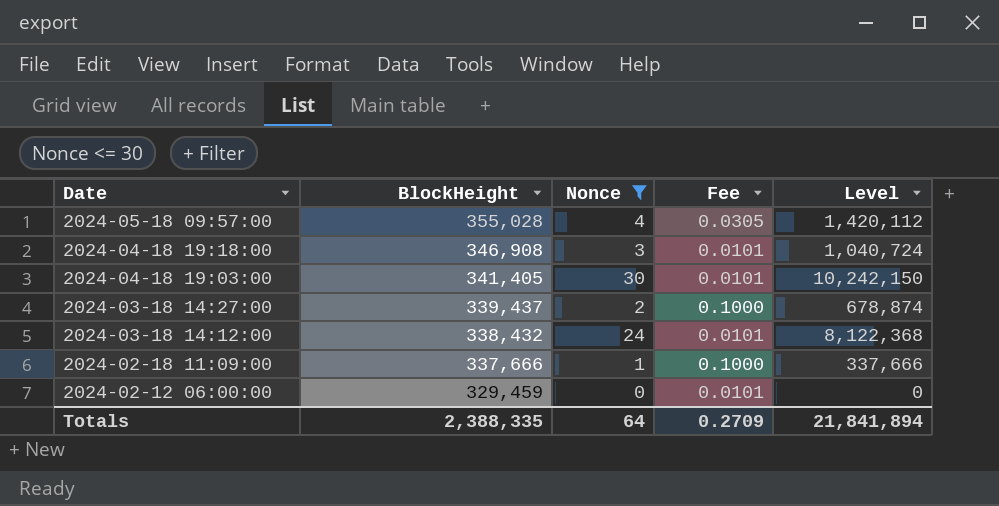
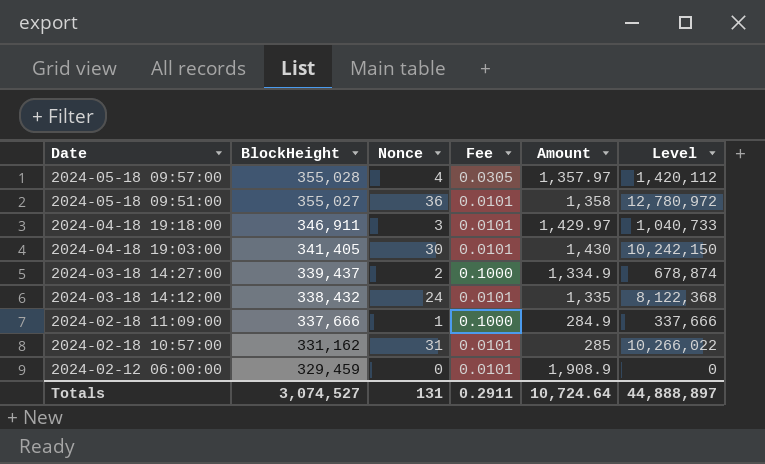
filter: Nonce <= 30 -> none
column Amount | position: none -> 5
2024-04-18 19:18:00 | BlockHeight: 346,908 -> 346,911
2024-04-18 19:18:00 | Level: 1,040,724 -> 1,040,733
Totals | BlockHeight: 2,388,335 -> 3,074,527
Totals | Nonce: 64 -> 131
Totals | Fee: 0.2709 -> 0.2911
Totals | Level: 21,841,894 -> 44,888,897

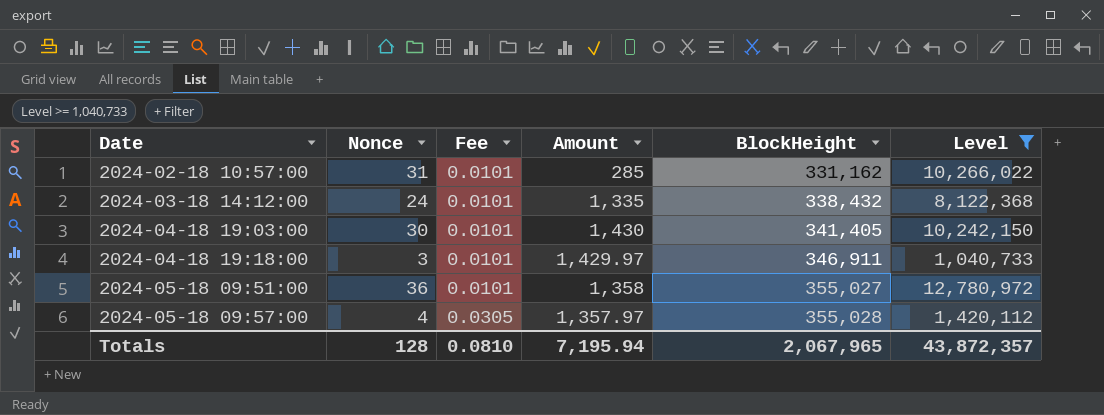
filter: none -> Level >= 1,040,733
row order: Date descending -> Date ascending
column BlockHeight | position: 2 -> 5
Totals | Nonce: 131 -> 128
Totals | Fee: 0.2911 -> 0.0810
Totals | Amount: 10,724.64 -> 7,195.94
Totals | BlockHeight: 3,074,527 -> 2,067,965
Totals | Level: 44,888,897 -> 43,872,357

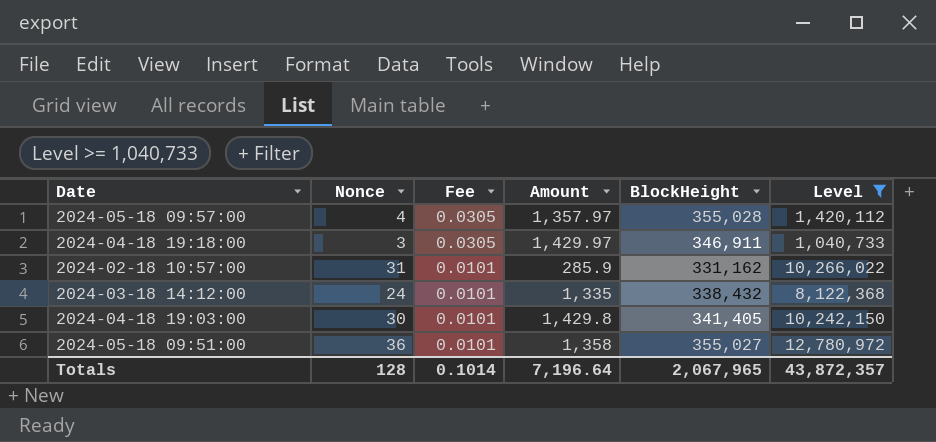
row order: Date ascending -> Fee descending
2024-04-18 19:18:00 | Fee: 0.0101 -> 0.0305
2024-02-18 10:57:00 | Amount: 285 -> 285.9
2024-04-18 19:03:00 | Amount: 1,430 -> 1,429.8
Totals | Fee: 0.0810 -> 0.1014
Totals | Amount: 7,195.94 -> 7,196.64

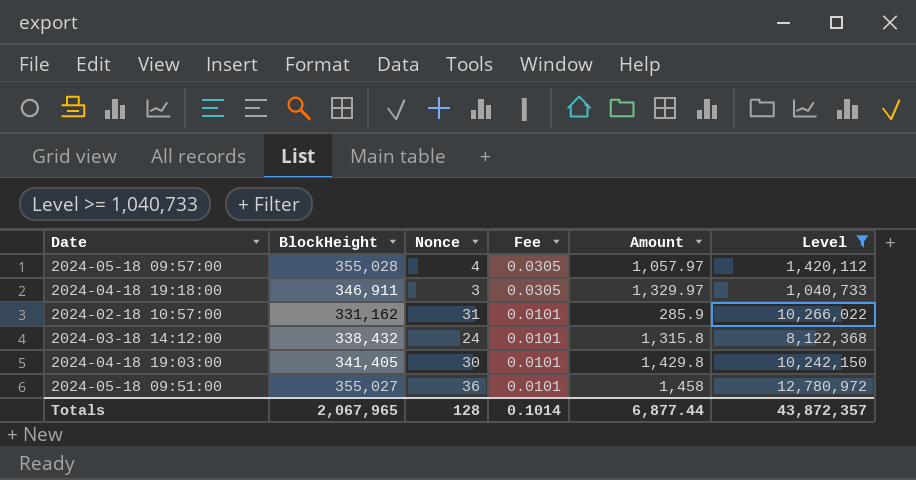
column BlockHeight | position: 5 -> 2
2024-05-18 09:57:00 | Amount: 1,357.97 -> 1,057.97
2024-04-18 19:18:00 | Amount: 1,429.97 -> 1,329.97
2024-03-18 14:12:00 | Amount: 1,335 -> 1,315.8
2024-05-18 09:51:00 | Amount: 1,358 -> 1,458
Totals | Amount: 7,196.64 -> 6,877.44

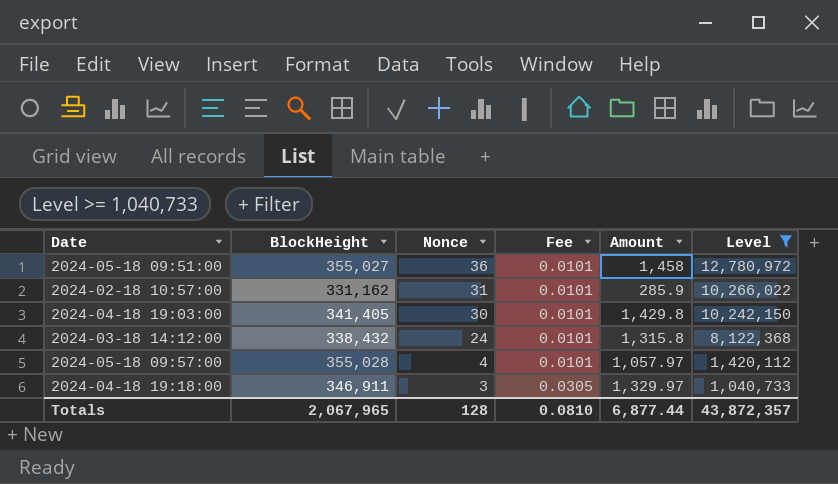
row order: Fee descending -> Nonce descending
2024-05-18 09:57:00 | Fee: 0.0305 -> 0.0101
Totals | Fee: 0.1014 -> 0.0810

